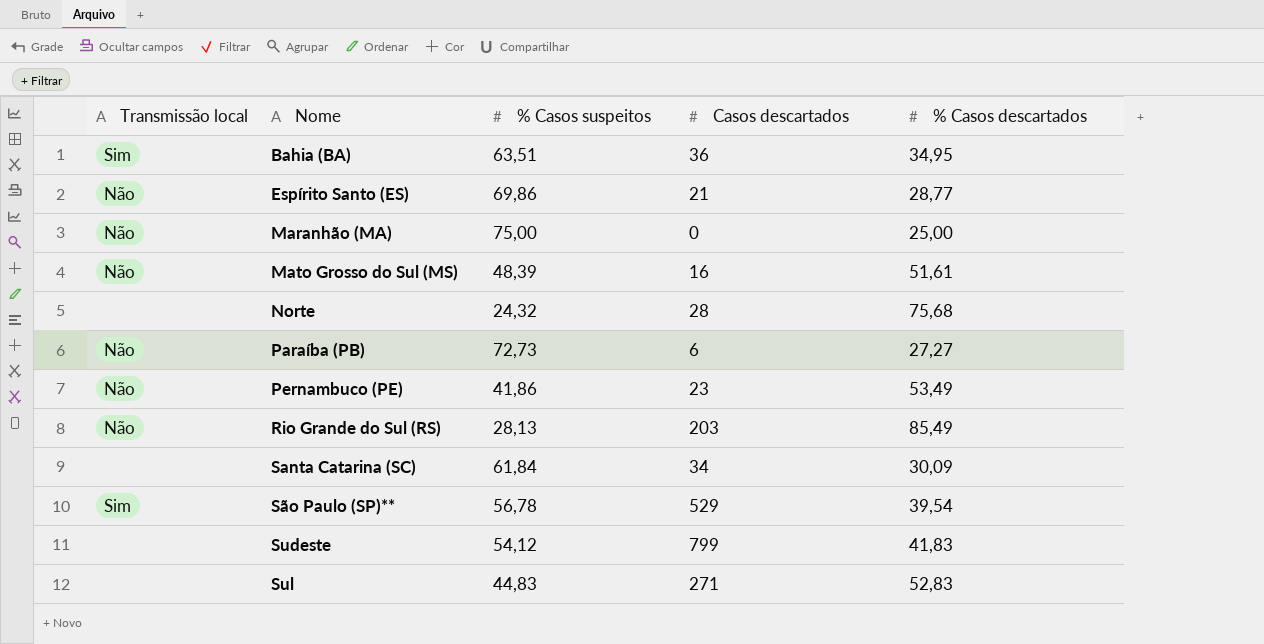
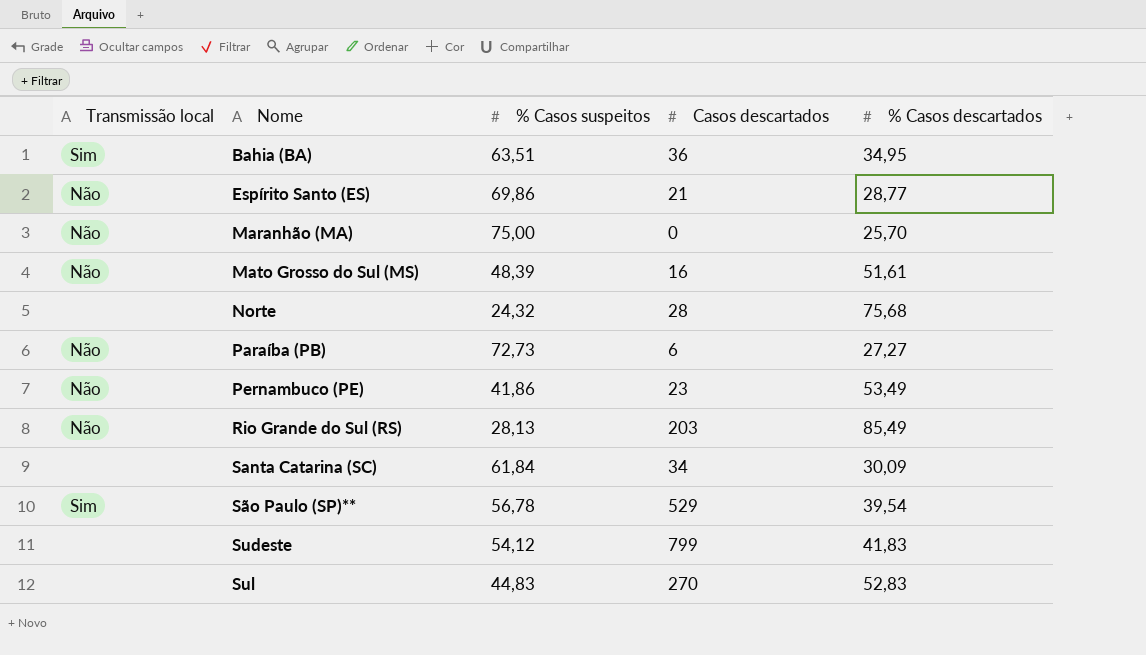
Maranhão (MA) | % Casos descartados: 25,00 -> 25,70
Sul | Casos descartados: 271 -> 270

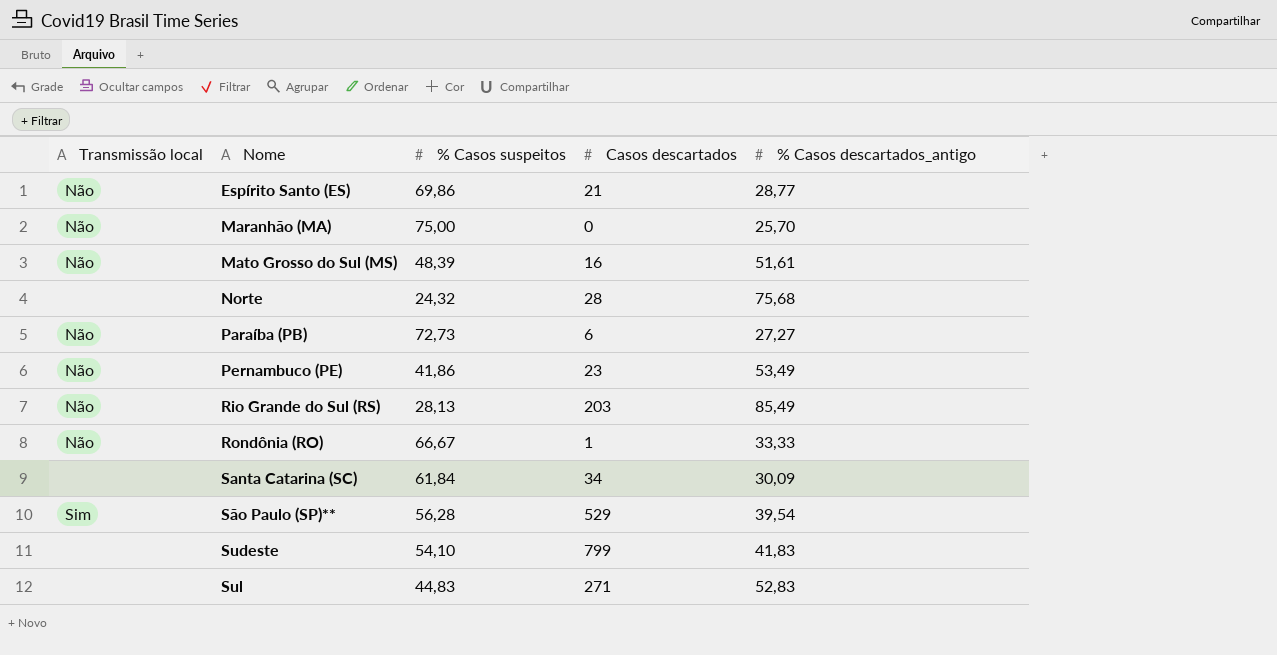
column name: % Casos descartados -> % Casos descartados_antigo
row Bahia (BA): Sim | 63,51 | 36 | 34,95 -> none
row Rondônia (RO): none -> Não | 66,67 | 1 | 33,33
São Paulo (SP)** | % Casos suspeitos: 56,78 -> 56,28
Sudeste | % Casos suspeitos: 54,12 -> 54,10
Sul | Casos descartados: 270 -> 271

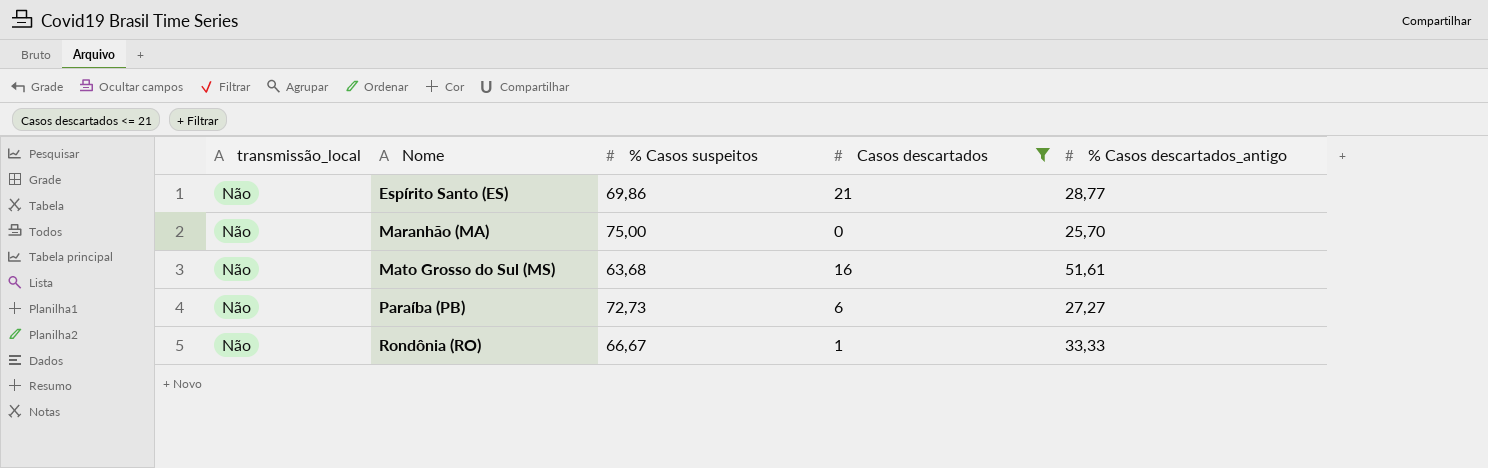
filter: none -> Casos descartados <= 21
column name: Transmissão local -> transmissão_local
Mato Grosso do Sul (MS) | % Casos suspeitos: 48,39 -> 63,68

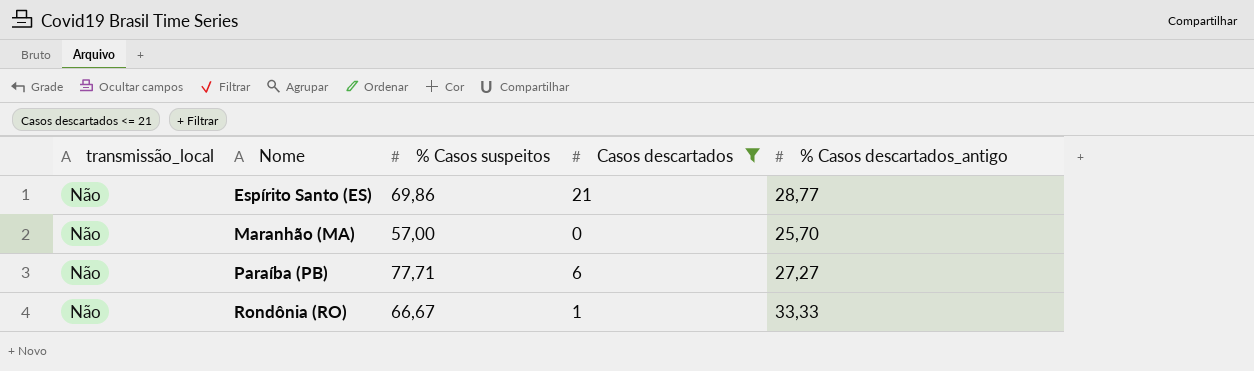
row Mato Grosso do Sul (MS): Não | 63,68 | 16 | 51,61 -> none
Maranhão (MA) | % Casos suspeitos: 75,00 -> 57,00
Paraíba (PB) | % Casos suspeitos: 72,73 -> 77,71

